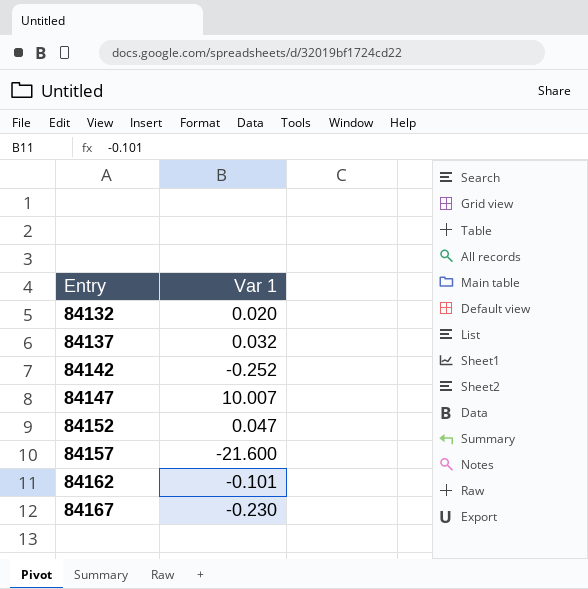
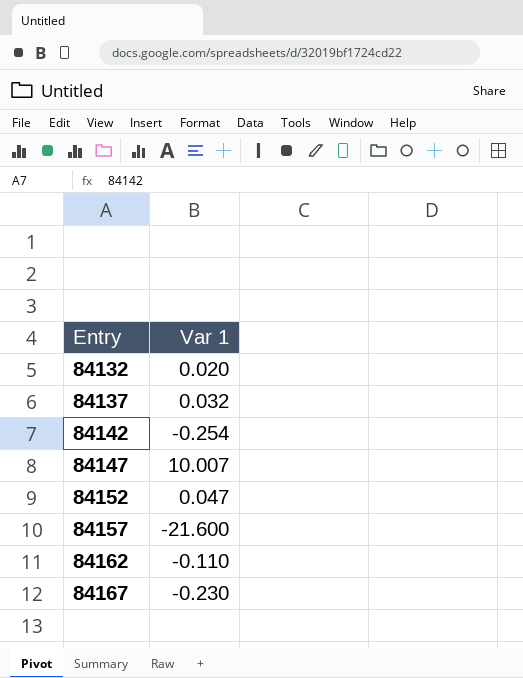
84142 | Var 1: -0.252 -> -0.254
84162 | Var 1: -0.101 -> -0.110

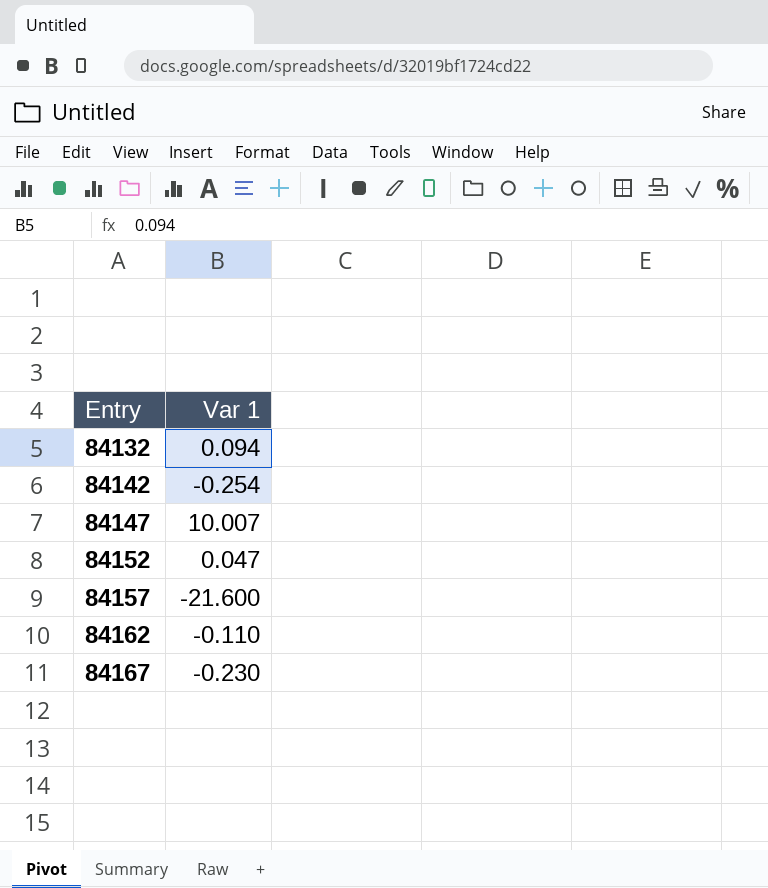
row 84137: 0.032 -> none
84132 | Var 1: 0.020 -> 0.094

